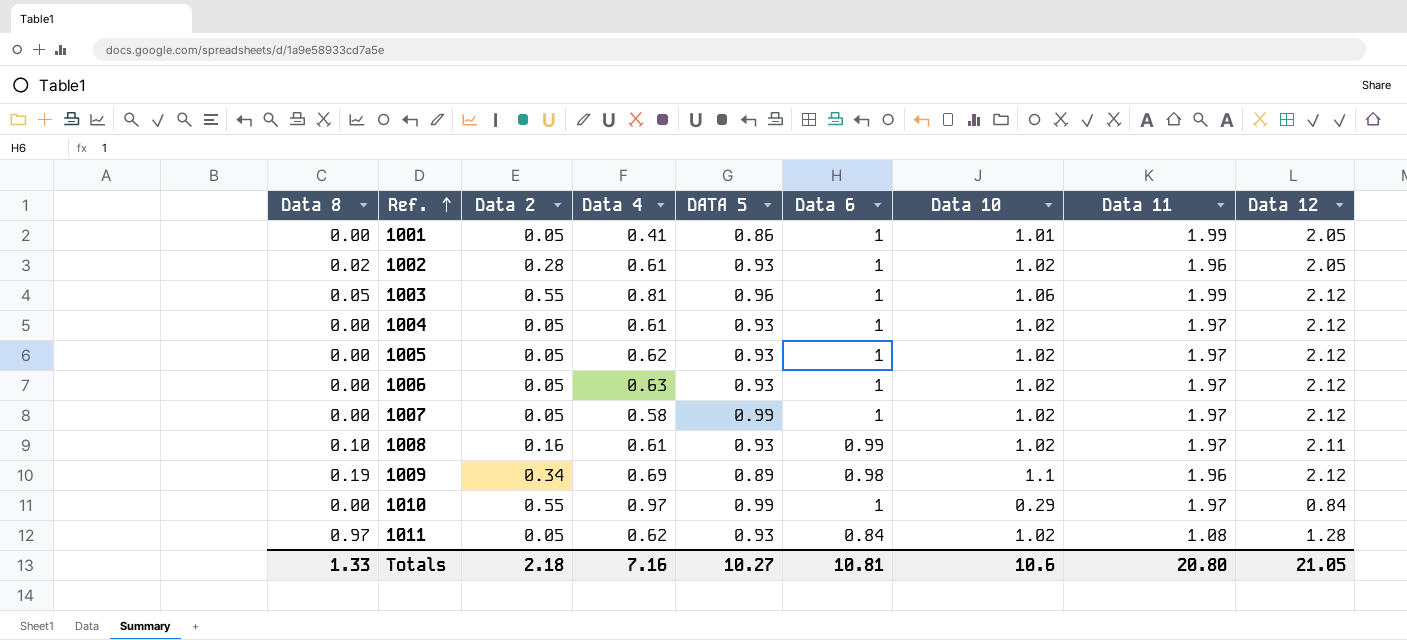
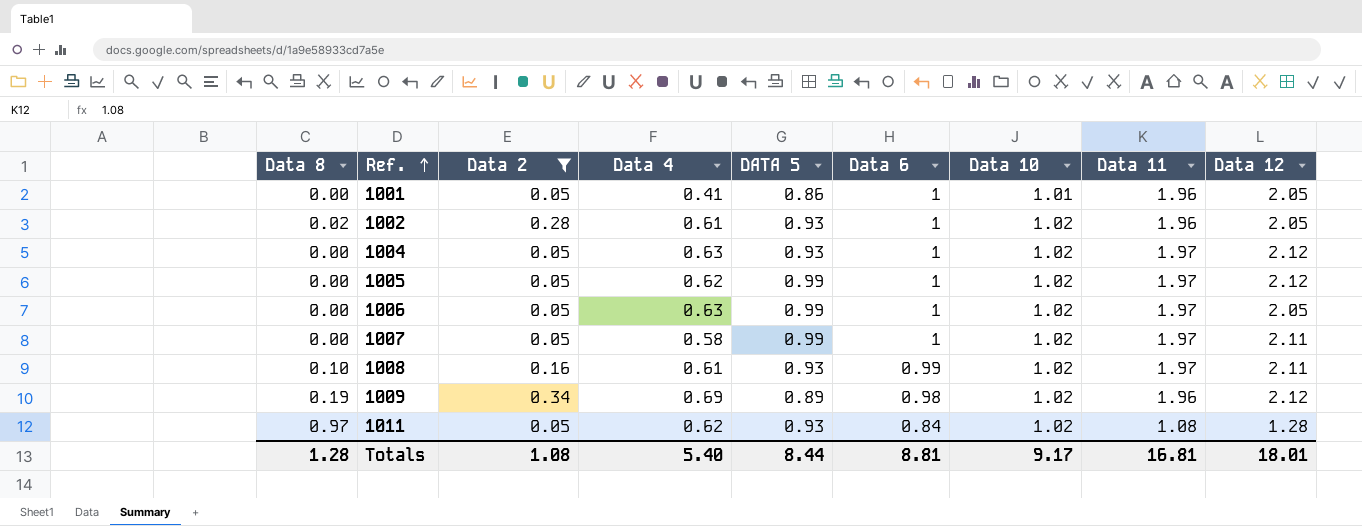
filter: none -> Data 2 != 0.55
1001 | Data 11: 1.99 -> 1.96
1004 | Data 4: 0.61 -> 0.63
1005 | DATA 5: 0.93 -> 0.99
1006 | DATA 5: 0.93 -> 0.99
1006 | Data 12: 2.12 -> 2.05
1007 | Data 12: 2.12 -> 2.11
1009 | Data 10: 1.1 -> 1.02
Totals | Data 8: 1.33 -> 1.28
Totals | Data 2: 2.18 -> 1.08
Totals | Data 4: 7.16 -> 5.40
Totals | DATA 5: 10.27 -> 8.44
Totals | Data 6: 10.81 -> 8.81
Totals | Data 10: 10.6 -> 9.17
Totals | Data 11: 20.80 -> 16.81
Totals | Data 12: 21.05 -> 18.01

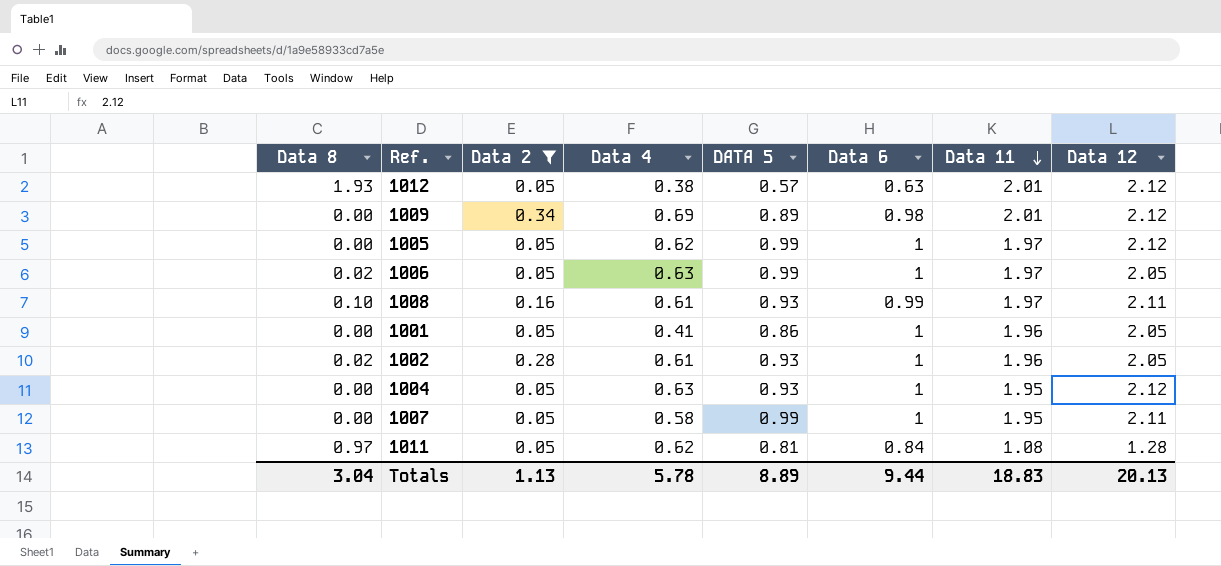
row order: Ref. ascending -> Data 11 descending
column Data 10 | position: 7 -> none
row 1012: none -> 1.93 | 0.05 | 0.38 | 0.57 | 0.63 | 2.01 | 2.12
1009 | Data 8: 0.19 -> 0.00
1009 | Data 11: 1.96 -> 2.01
1006 | Data 8: 0.00 -> 0.02
1004 | Data 11: 1.97 -> 1.95
1007 | Data 11: 1.97 -> 1.95
1011 | DATA 5: 0.93 -> 0.81
Totals | Data 8: 1.28 -> 3.04
Totals | Data 2: 1.08 -> 1.13
Totals | Data 4: 5.40 -> 5.78
Totals | DATA 5: 8.44 -> 8.89
Totals | Data 6: 8.81 -> 9.44
Totals | Data 11: 16.81 -> 18.83
Totals | Data 12: 18.01 -> 20.13

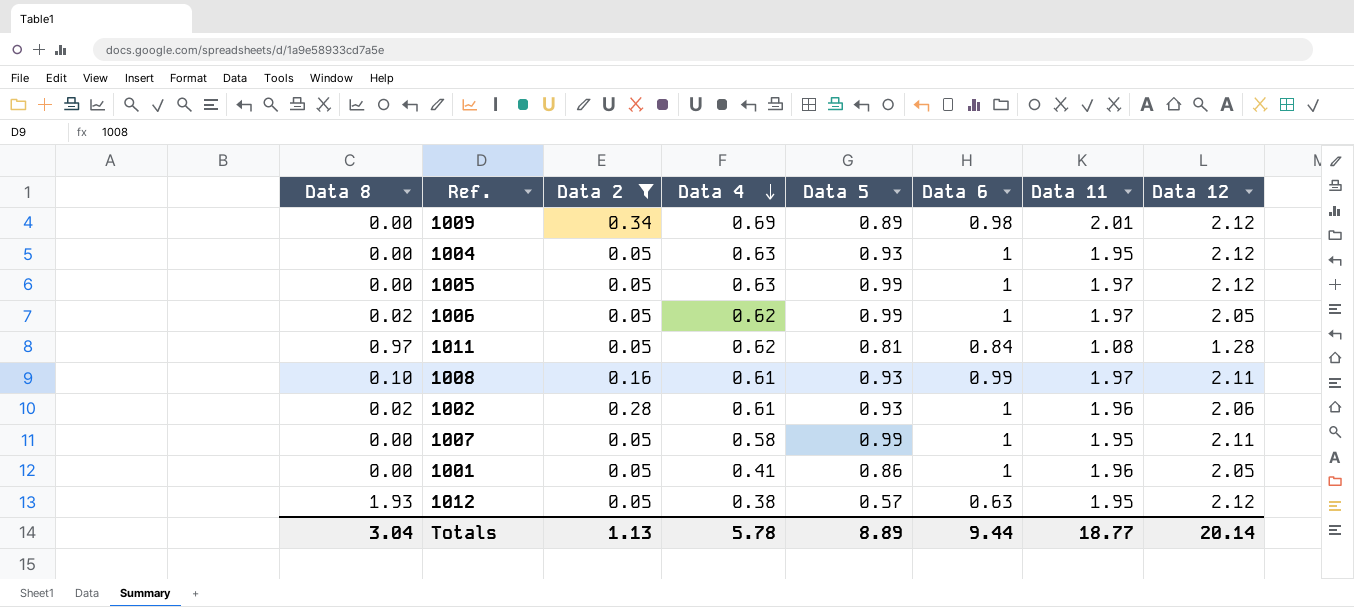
row order: Data 11 descending -> Data 4 descending
column name: DATA 5 -> Data 5
1005 | Data 4: 0.62 -> 0.63
1006 | Data 4: 0.63 -> 0.62
1002 | Data 12: 2.05 -> 2.06
1012 | Data 11: 2.01 -> 1.95
Totals | Data 11: 18.83 -> 18.77
Totals | Data 12: 20.13 -> 20.14

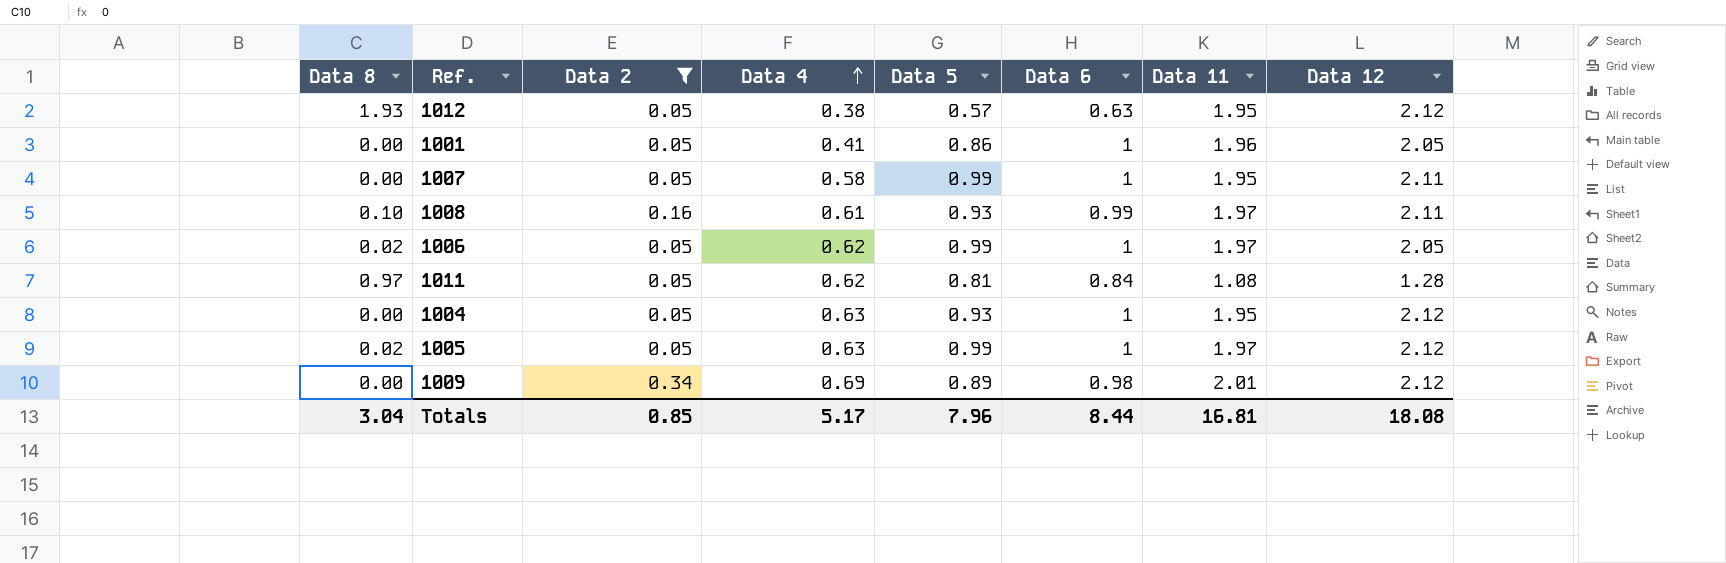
row order: Data 4 descending -> Data 4 ascending
row 1002: 0.02 | 0.28 | 0.61 | 0.93 | 1 | 1.96 | 2.06 -> none
1005 | Data 8: 0.00 -> 0.02
Totals | Data 2: 1.13 -> 0.85
Totals | Data 4: 5.78 -> 5.17
Totals | Data 5: 8.89 -> 7.96
Totals | Data 6: 9.44 -> 8.44
Totals | Data 11: 18.77 -> 16.81
Totals | Data 12: 20.14 -> 18.08

